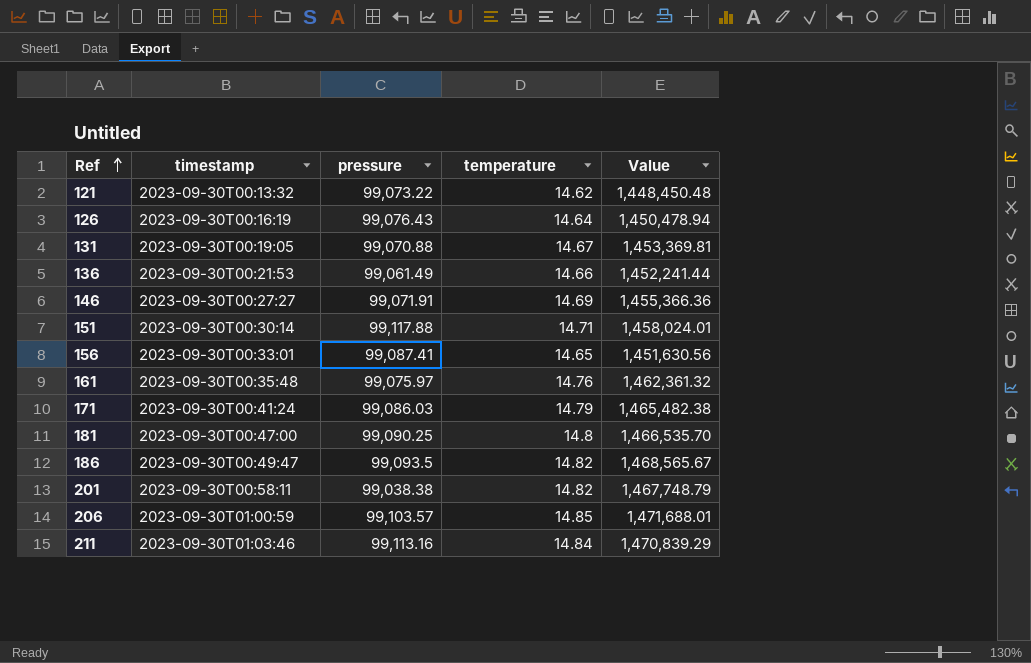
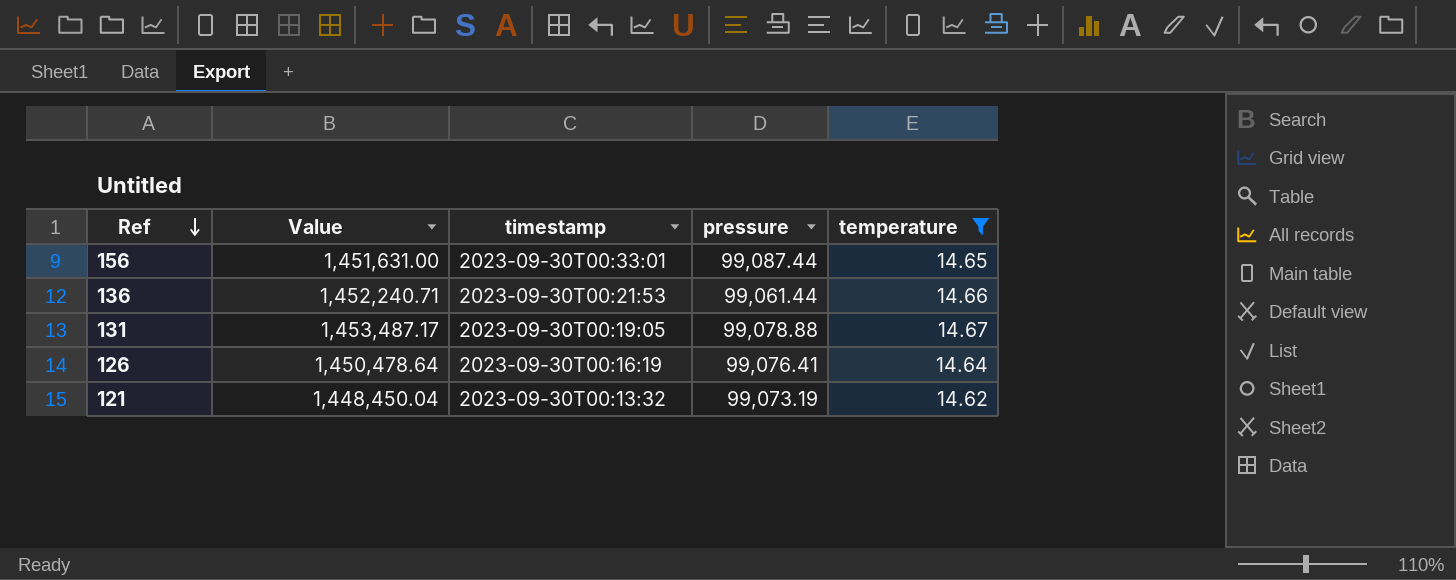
filter: none -> temperature <= 14.67
row order: Ref ascending -> Ref descending
column Value | position: 5 -> 2
156 | Value: 1,451,630.56 -> 1,451,631.00
156 | pressure: 99,087.41 -> 99,087.44
136 | Value: 1,452,241.44 -> 1,452,240.71
136 | pressure: 99,061.49 -> 99,061.44
131 | Value: 1,453,369.81 -> 1,453,487.17
131 | pressure: 99,070.88 -> 99,078.88
126 | Value: 1,450,478.94 -> 1,450,478.64
126 | pressure: 99,076.43 -> 99,076.41
121 | Value: 1,448,450.48 -> 1,448,450.04
121 | pressure: 99,073.22 -> 99,073.19

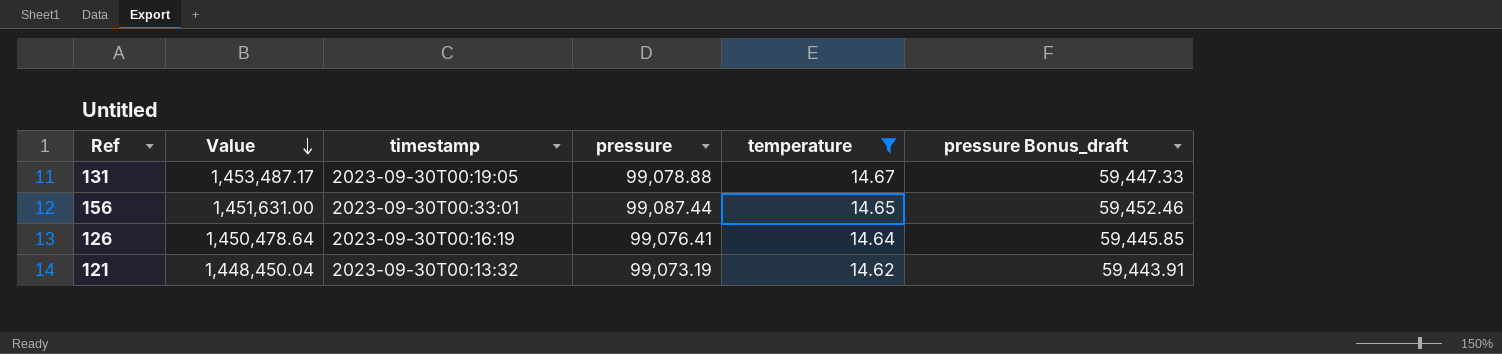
row order: Ref descending -> Value descending
column pressure Bonus_draft | formula: none -> [pressure] * 0.6
row 136: 1,452,240.71 | 2023-09-30T00:21:53 | 99,061.44 | 14.66 -> none

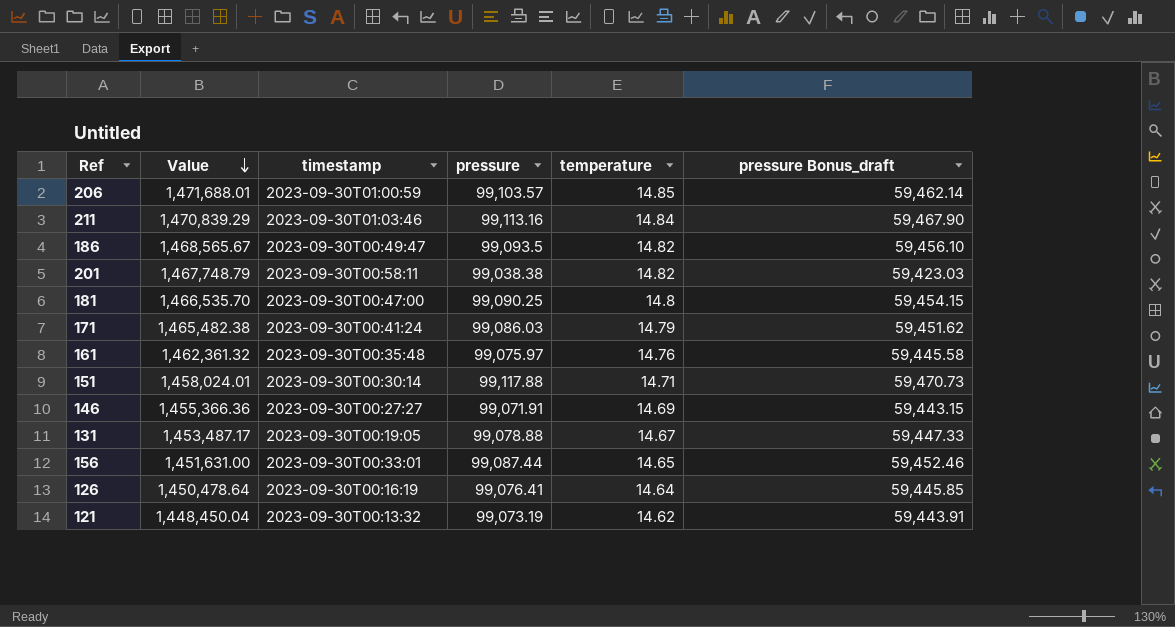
filter: temperature <= 14.67 -> none

